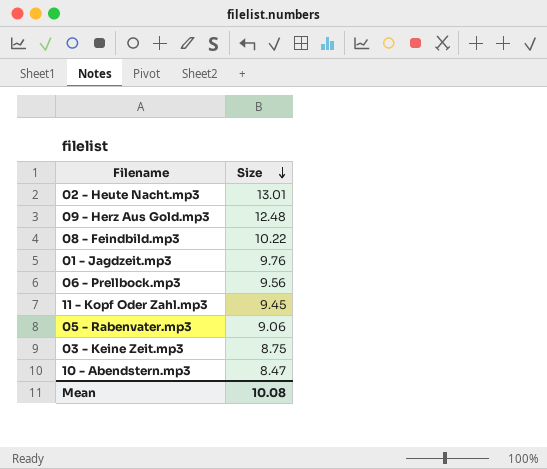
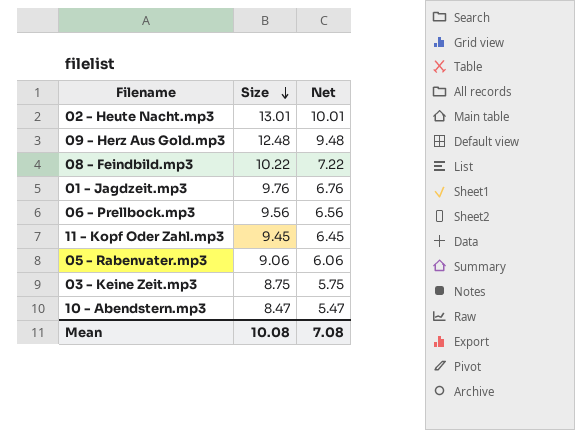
column Net | formula: none -> [Size] - 3

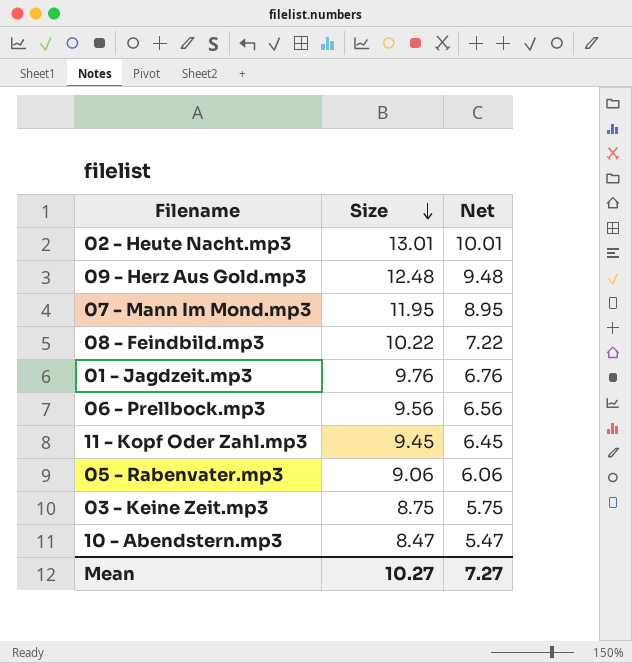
row 07 - Mann Im Mond.mp3: none -> 11.95 | 8.95
Mean | Size: 10.08 -> 10.27
Mean | Net: 7.08 -> 7.27

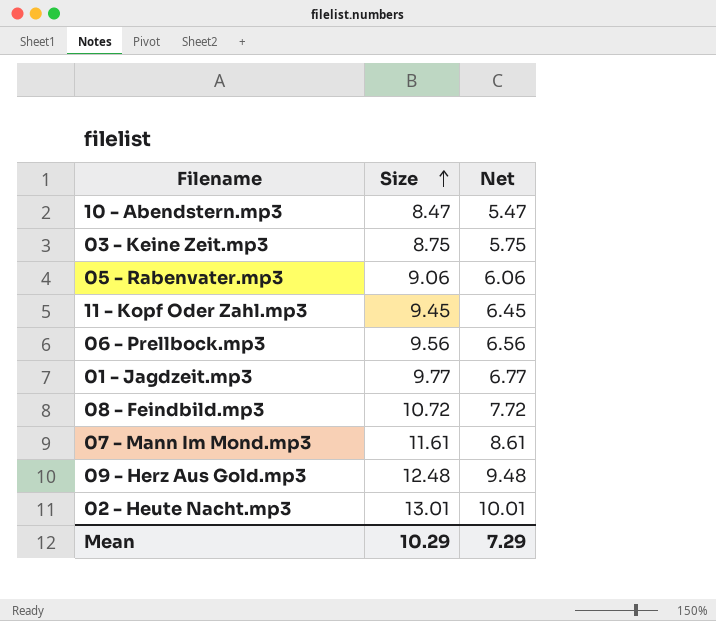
row order: Size descending -> Size ascending
01 - Jagdzeit.mp3 | Size: 9.76 -> 9.77
01 - Jagdzeit.mp3 | Net: 6.76 -> 6.77
08 - Feindbild.mp3 | Size: 10.22 -> 10.72
08 - Feindbild.mp3 | Net: 7.22 -> 7.72
07 - Mann Im Mond.mp3 | Size: 11.95 -> 11.61
07 - Mann Im Mond.mp3 | Net: 8.95 -> 8.61
Mean | Size: 10.27 -> 10.29
Mean | Net: 7.27 -> 7.29

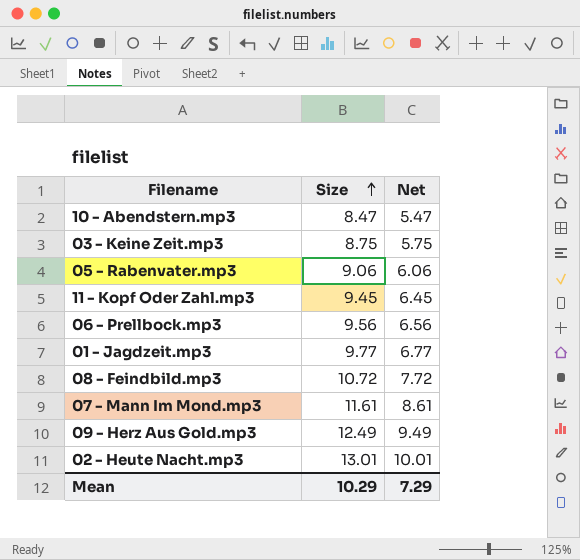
09 - Herz Aus Gold.mp3 | Size: 12.48 -> 12.49
09 - Herz Aus Gold.mp3 | Net: 9.48 -> 9.49

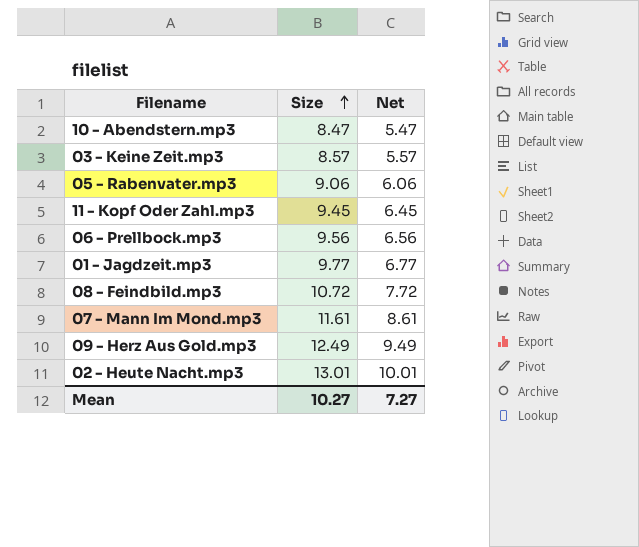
03 - Keine Zeit.mp3 | Size: 8.75 -> 8.57
03 - Keine Zeit.mp3 | Net: 5.75 -> 5.57
Mean | Size: 10.29 -> 10.27
Mean | Net: 7.29 -> 7.27

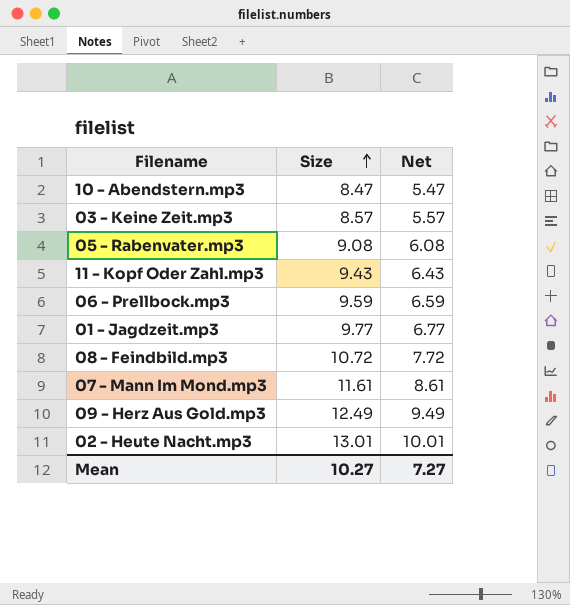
05 - Rabenvater.mp3 | Size: 9.06 -> 9.08
05 - Rabenvater.mp3 | Net: 6.06 -> 6.08
11 - Kopf Oder Zahl.mp3 | Size: 9.45 -> 9.43
11 - Kopf Oder Zahl.mp3 | Net: 6.45 -> 6.43
06 - Prellbock.mp3 | Size: 9.56 -> 9.59
06 - Prellbock.mp3 | Net: 6.56 -> 6.59

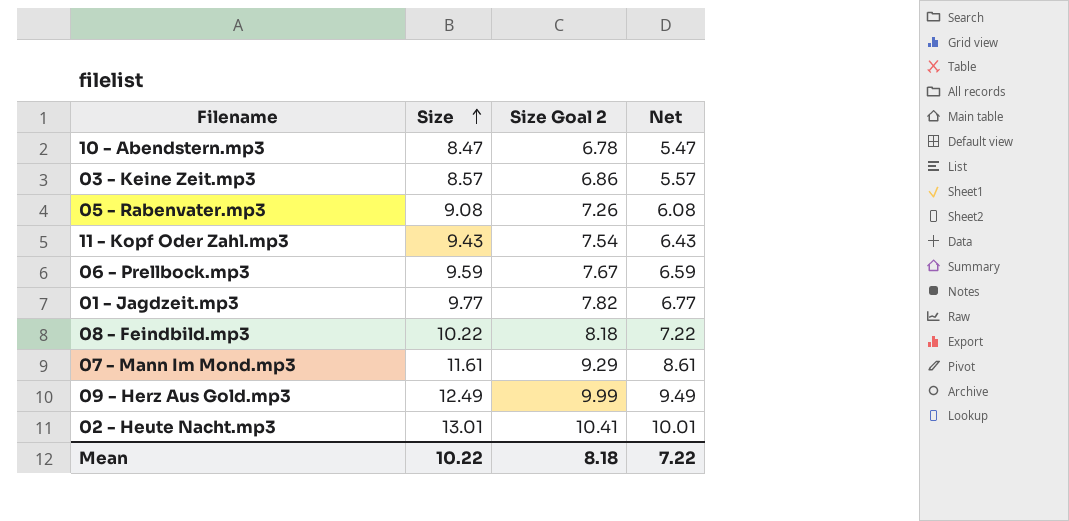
column Size Goal 2 | formula: none -> [Size] * 0.8
08 - Feindbild.mp3 | Size: 10.72 -> 10.22
08 - Feindbild.mp3 | Net: 7.72 -> 7.22
Mean | Size: 10.27 -> 10.22
Mean | Net: 7.27 -> 7.22

